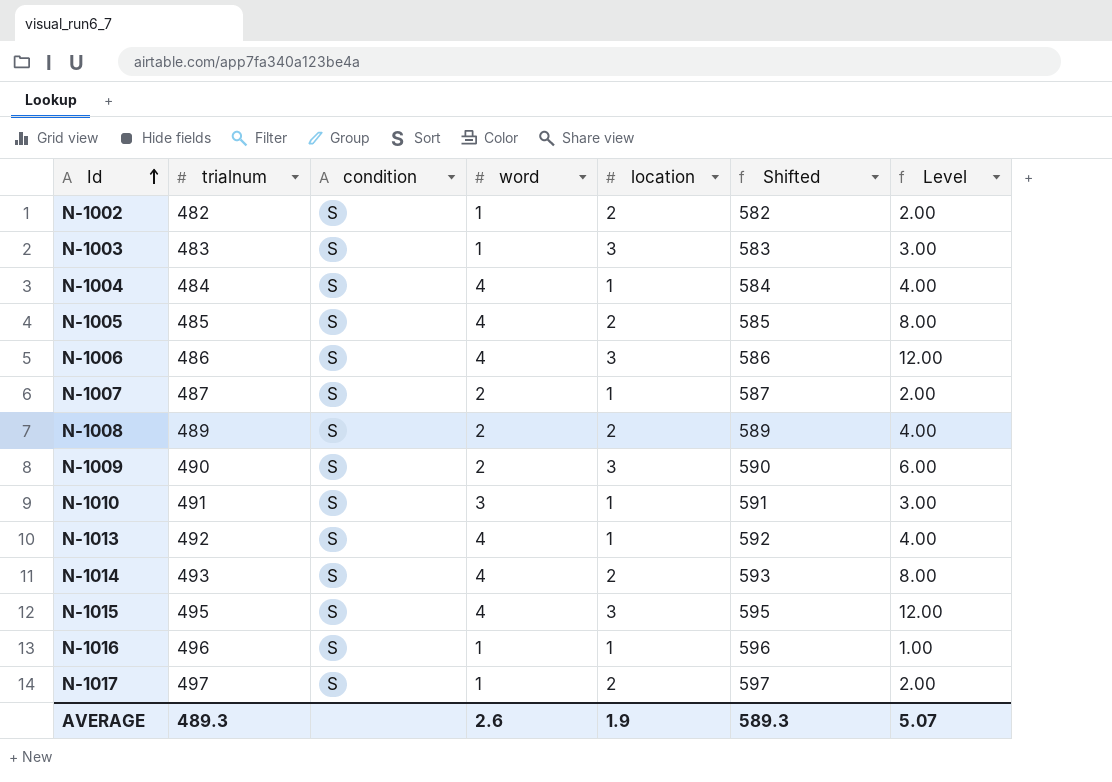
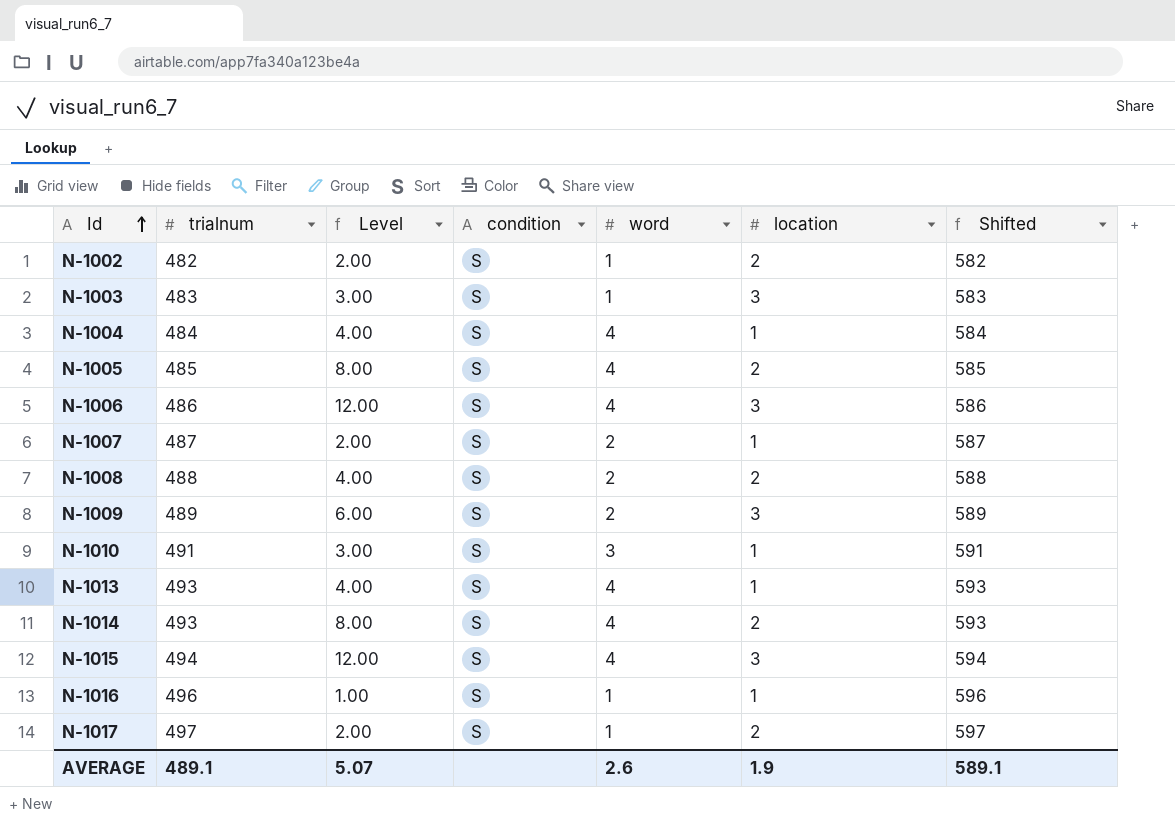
column Level | position: 7 -> 3
N-1008 | trialnum: 489 -> 488
N-1008 | Shifted: 589 -> 588
N-1009 | trialnum: 490 -> 489
N-1009 | Shifted: 590 -> 589
N-1013 | trialnum: 492 -> 493
N-1013 | Shifted: 592 -> 593
N-1015 | trialnum: 495 -> 494
N-1015 | Shifted: 595 -> 594
AVERAGE | trialnum: 489.3 -> 489.1
AVERAGE | Shifted: 589.3 -> 589.1

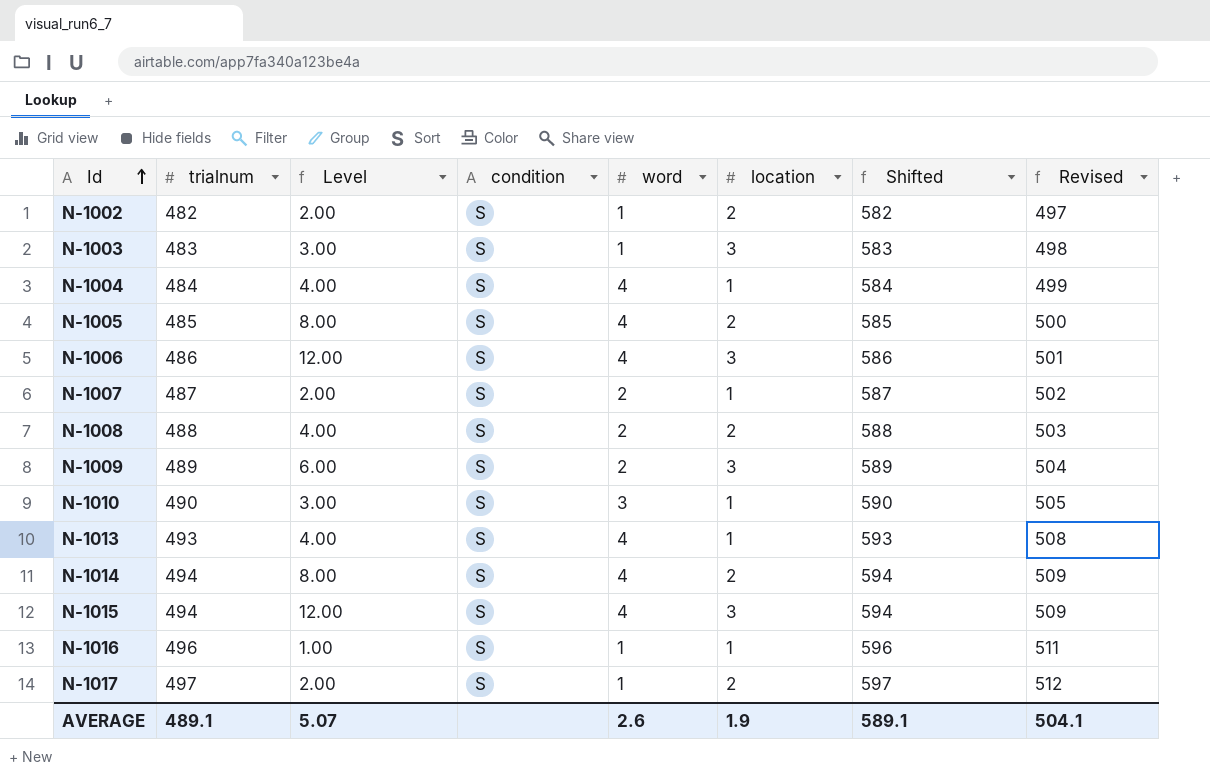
column Revised | formula: none -> [trialnum] + 15
N-1010 | trialnum: 491 -> 490
N-1010 | Shifted: 591 -> 590
N-1014 | trialnum: 493 -> 494
N-1014 | Shifted: 593 -> 594

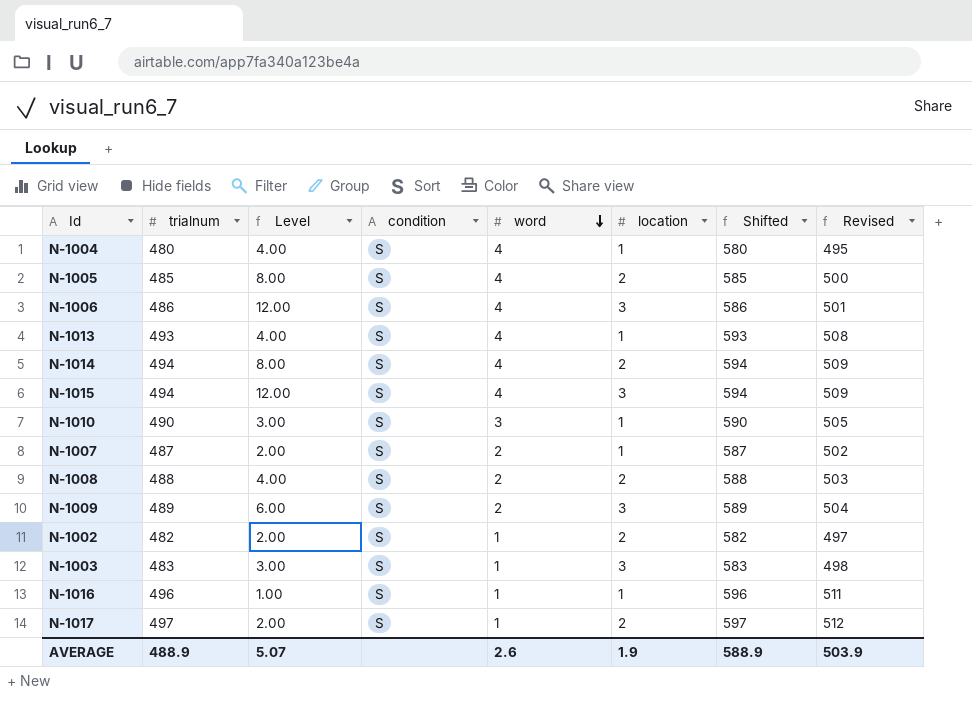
row order: Id ascending -> word descending
N-1004 | trialnum: 484 -> 480
N-1004 | Shifted: 584 -> 580
N-1004 | Revised: 499 -> 495
AVERAGE | trialnum: 489.1 -> 488.9
AVERAGE | Shifted: 589.1 -> 588.9
AVERAGE | Revised: 504.1 -> 503.9

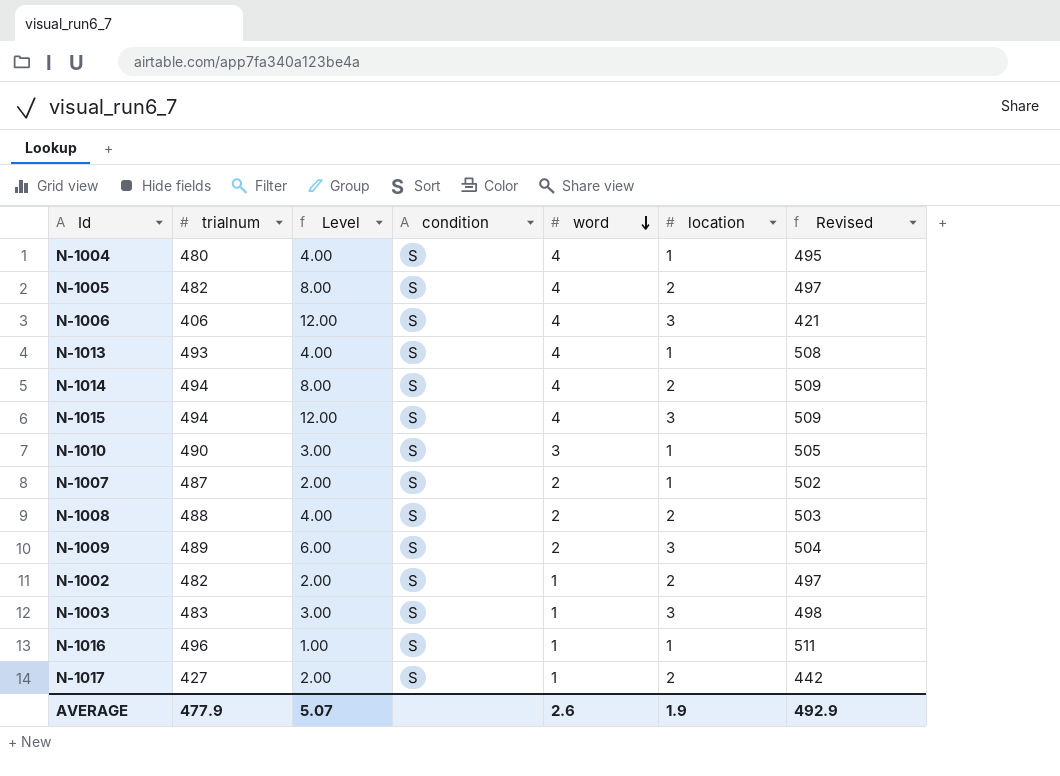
column Shifted | formula: [trialnum] + 100 -> none
N-1005 | trialnum: 485 -> 482
N-1005 | Revised: 500 -> 497
N-1006 | trialnum: 486 -> 406
N-1006 | Revised: 501 -> 421
N-1017 | trialnum: 497 -> 427
N-1017 | Revised: 512 -> 442
AVERAGE | trialnum: 488.9 -> 477.9
AVERAGE | Revised: 503.9 -> 492.9

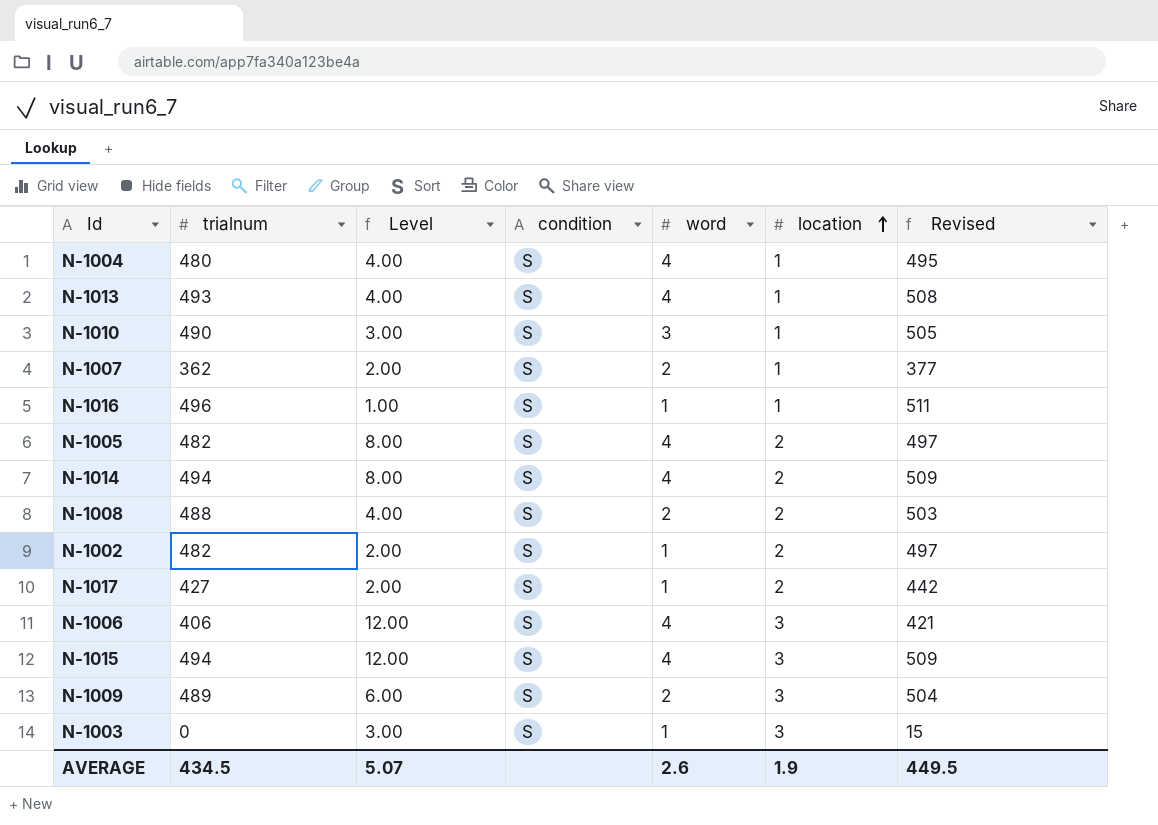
row order: word descending -> location ascending
N-1007 | trialnum: 487 -> 362
N-1007 | Revised: 502 -> 377
N-1003 | trialnum: 483 -> 0
N-1003 | Revised: 498 -> 15
AVERAGE | trialnum: 477.9 -> 434.5
AVERAGE | Revised: 492.9 -> 449.5

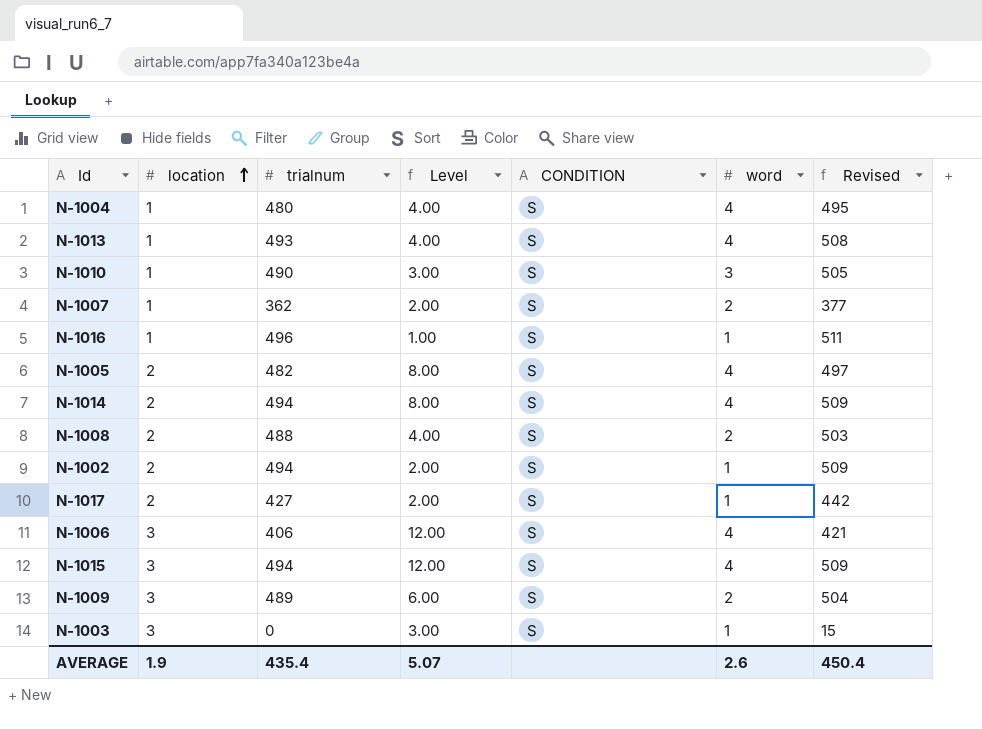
column location | position: 6 -> 2
column name: condition -> CONDITION
N-1002 | trialnum: 482 -> 494
N-1002 | Revised: 497 -> 509
AVERAGE | trialnum: 434.5 -> 435.4
AVERAGE | Revised: 449.5 -> 450.4

